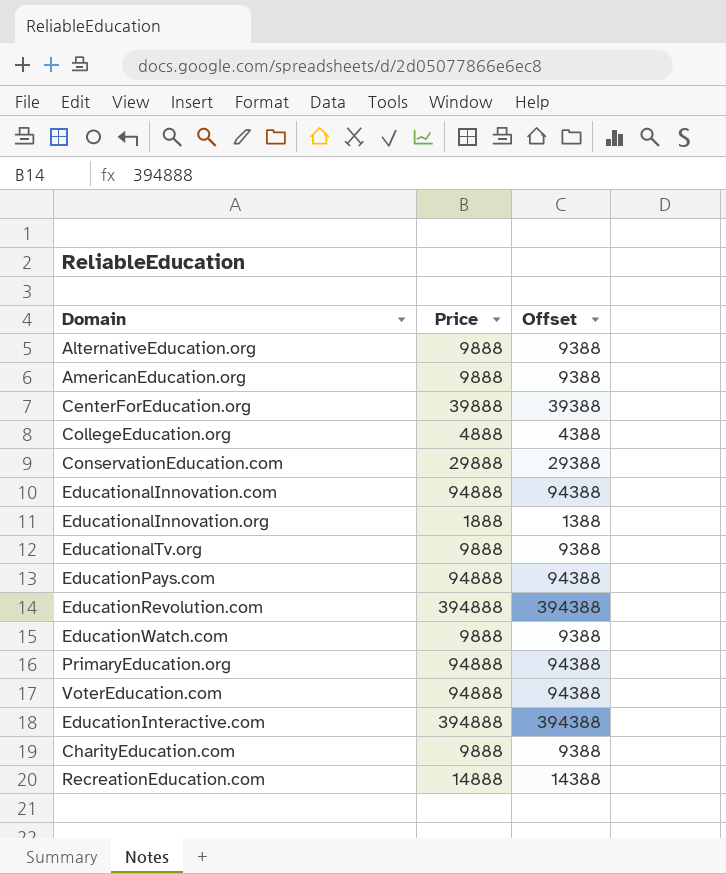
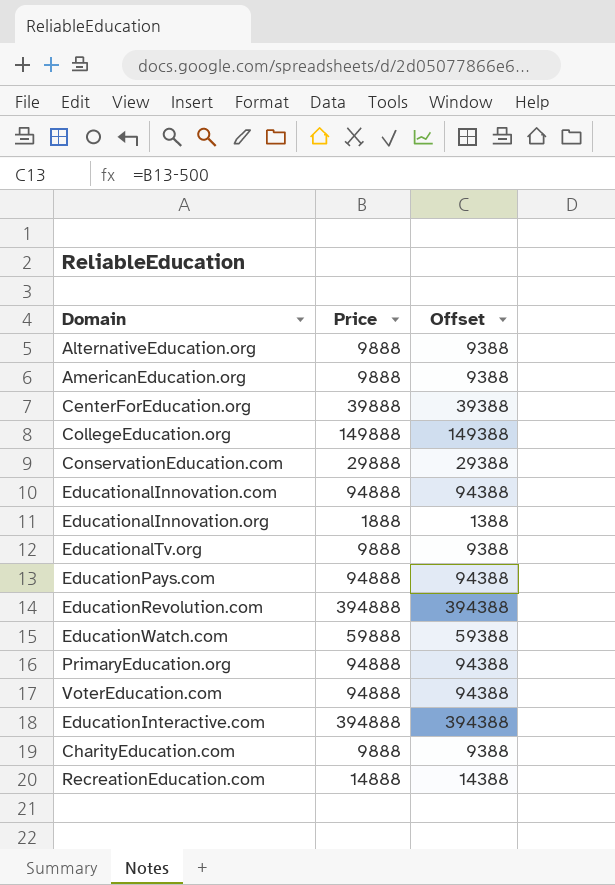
CollegeEducation.org | Price: 4888 -> 149888
CollegeEducation.org | Offset: 4388 -> 149388
EducationWatch.com | Price: 9888 -> 59888
EducationWatch.com | Offset: 9388 -> 59388

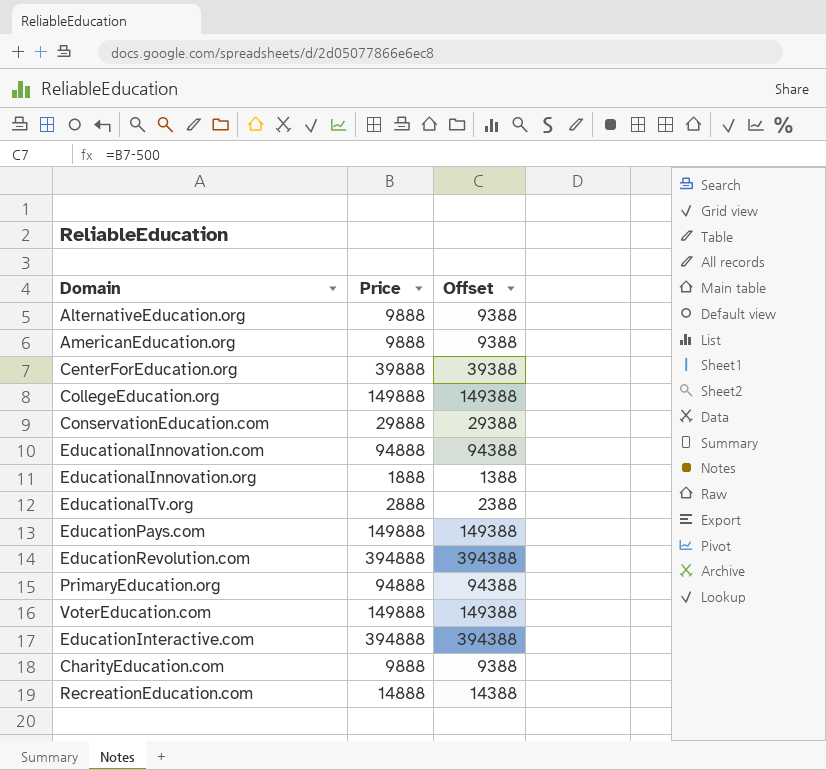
row EducationWatch.com: 59888 | 59388 -> none
EducationalTv.org | Price: 9888 -> 2888
EducationalTv.org | Offset: 9388 -> 2388
EducationPays.com | Price: 94888 -> 149888
EducationPays.com | Offset: 94388 -> 149388
VoterEducation.com | Price: 94888 -> 149888
VoterEducation.com | Offset: 94388 -> 149388

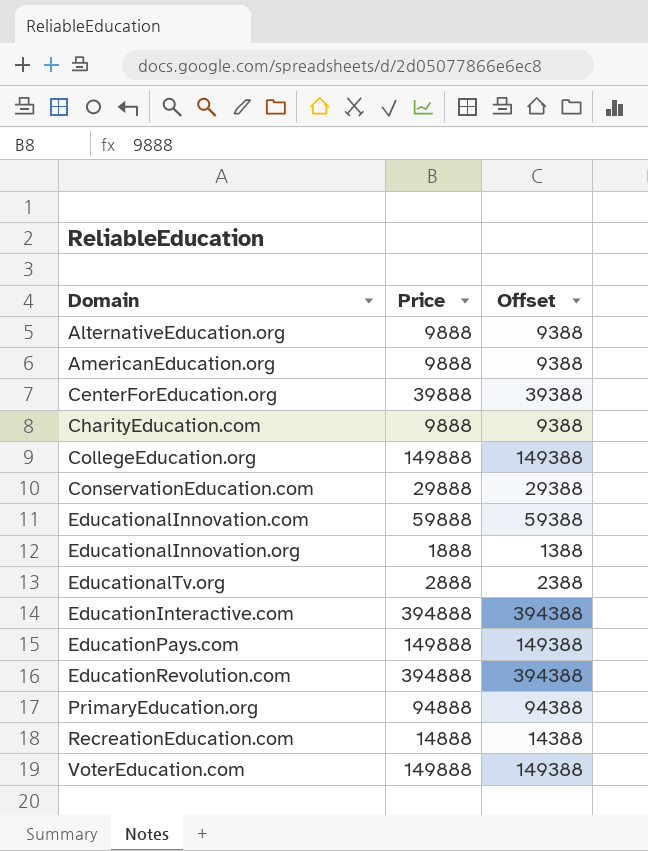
row order: none -> Domain ascending
EducationalInnovation.com | Price: 94888 -> 59888
EducationalInnovation.com | Offset: 94388 -> 59388

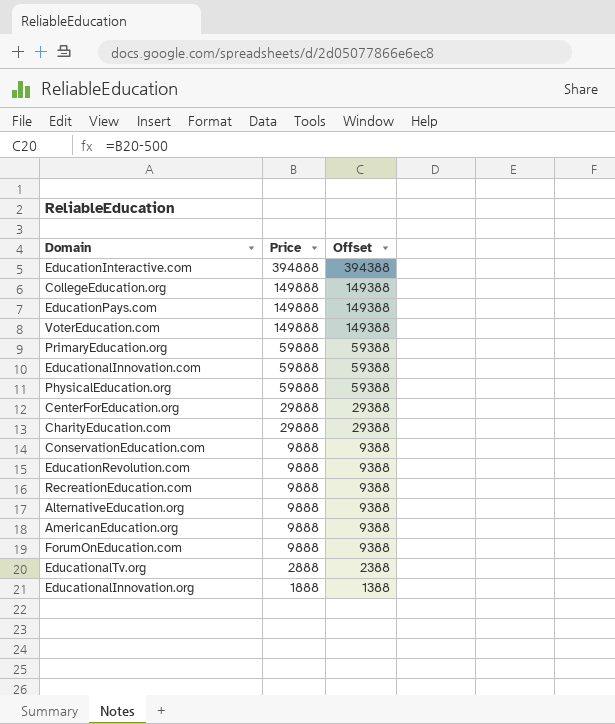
row order: Domain ascending -> Price descending
PrimaryEducation.org | Price: 94888 -> 59888
PrimaryEducation.org | Offset: 94388 -> 59388
row PhysicalEducation.org: none -> 59888 | 59388
CenterForEducation.org | Price: 39888 -> 29888
CenterForEducation.org | Offset: 39388 -> 29388
CharityEducation.com | Price: 9888 -> 29888
CharityEducation.com | Offset: 9388 -> 29388
ConservationEducation.com | Price: 29888 -> 9888
ConservationEducation.com | Offset: 29388 -> 9388
EducationRevolution.com | Price: 394888 -> 9888
EducationRevolution.com | Offset: 394388 -> 9388
RecreationEducation.com | Price: 14888 -> 9888
RecreationEducation.com | Offset: 14388 -> 9388
row ForumOnEducation.com: none -> 9888 | 9388

